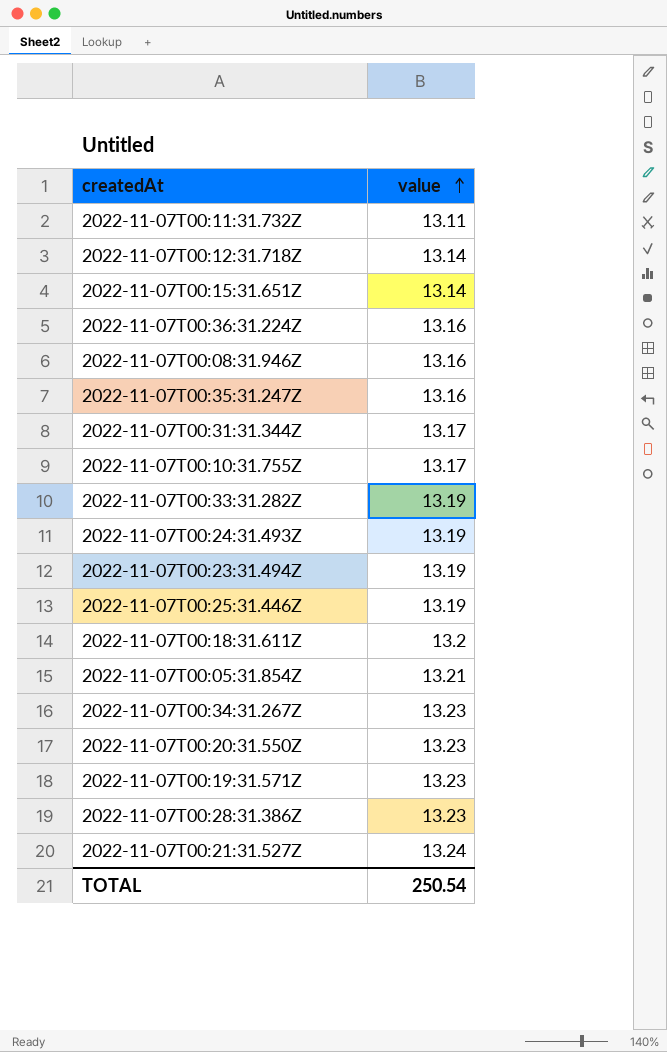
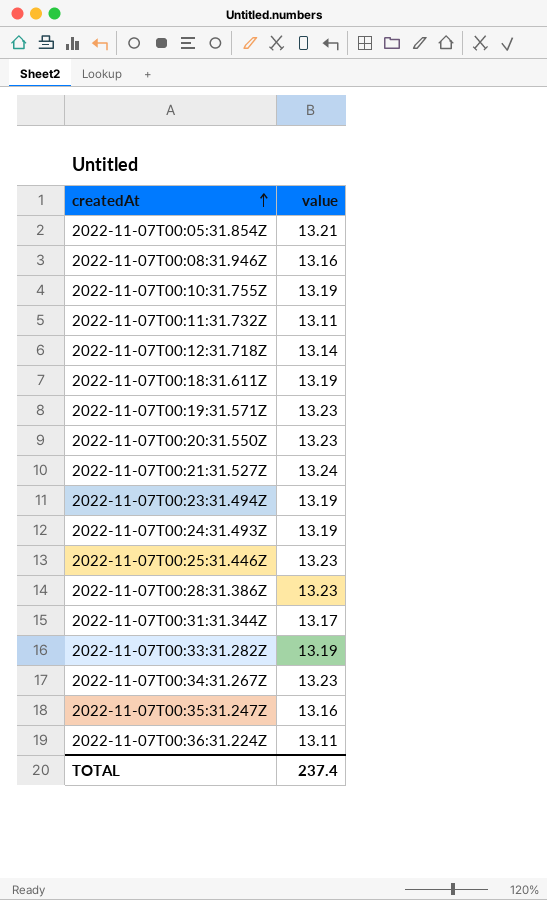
row order: value ascending -> createdAt ascending
row 2022-11-07T00:15:31.651Z: 13.14 -> none
2022-11-07T00:10:31.755Z | value: 13.17 -> 13.19
2022-11-07T00:18:31.611Z | value: 13.2 -> 13.19
2022-11-07T00:25:31.446Z | value: 13.19 -> 13.23
2022-11-07T00:36:31.224Z | value: 13.16 -> 13.11
TOTAL | value: 250.54 -> 237.4

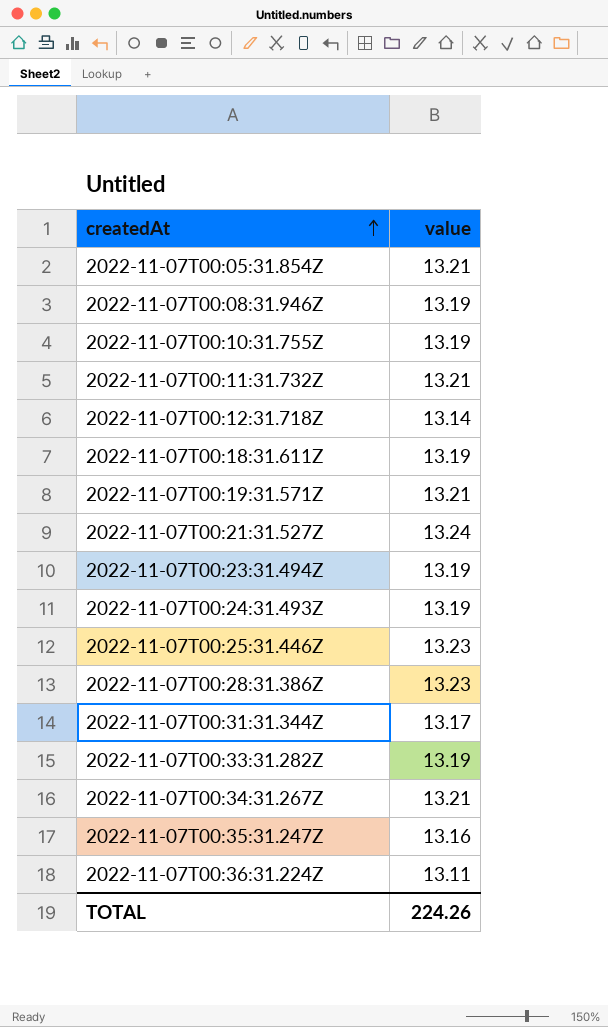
row 2022-11-07T00:20:31.550Z: 13.23 -> none
2022-11-07T00:08:31.946Z | value: 13.16 -> 13.19
2022-11-07T00:11:31.732Z | value: 13.11 -> 13.21
2022-11-07T00:19:31.571Z | value: 13.23 -> 13.21
2022-11-07T00:34:31.267Z | value: 13.23 -> 13.21
TOTAL | value: 237.4 -> 224.26

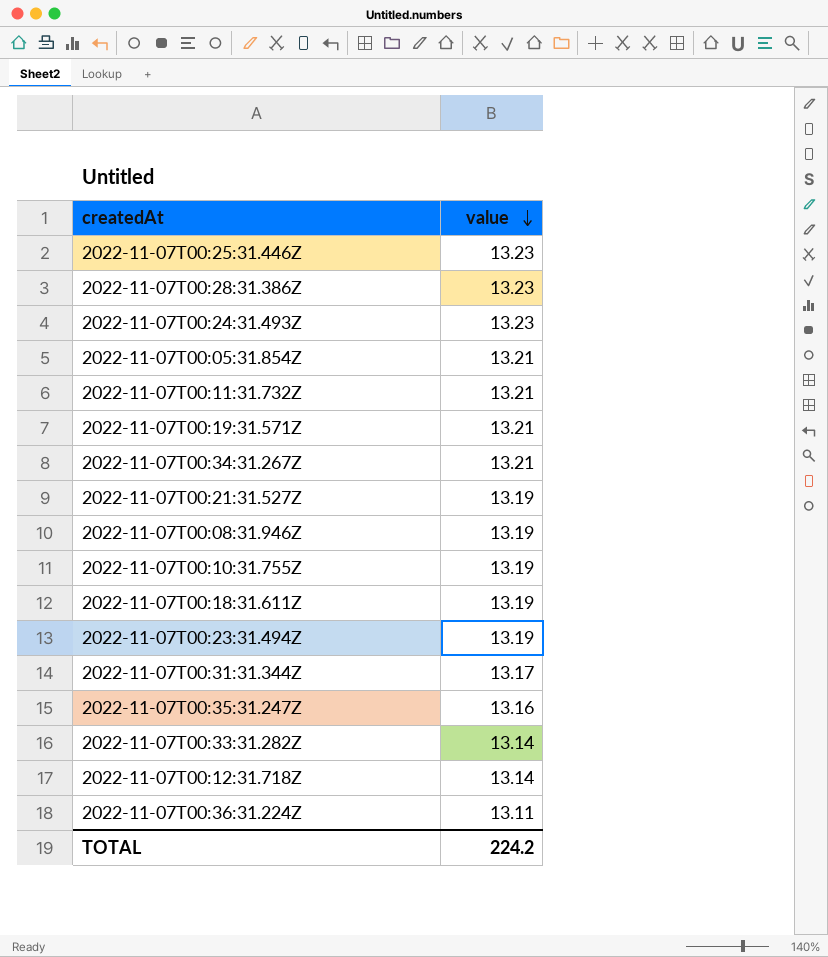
row order: createdAt ascending -> value descending
2022-11-07T00:24:31.493Z | value: 13.19 -> 13.23
2022-11-07T00:21:31.527Z | value: 13.24 -> 13.19
2022-11-07T00:33:31.282Z | value: 13.19 -> 13.14
TOTAL | value: 224.26 -> 224.2

